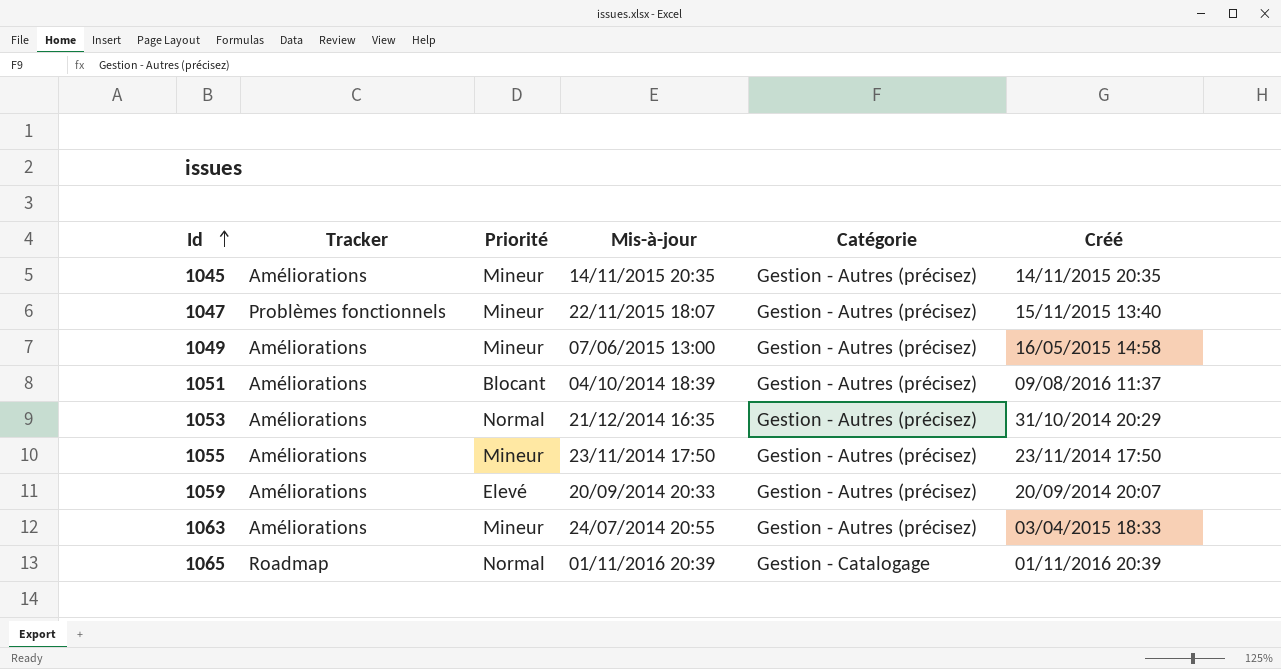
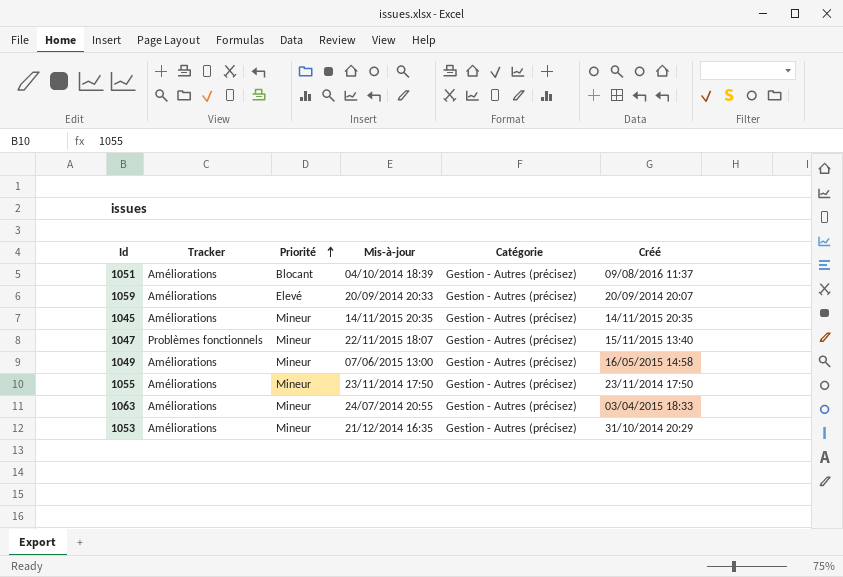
row order: Id ascending -> Priorité ascending
row 1065: Roadmap | Normal | 01/11/2016 20:39 | Gestion - Catalogage | 01/11/2016 20:39 -> none
1053 | Priorité: Normal -> Mineur

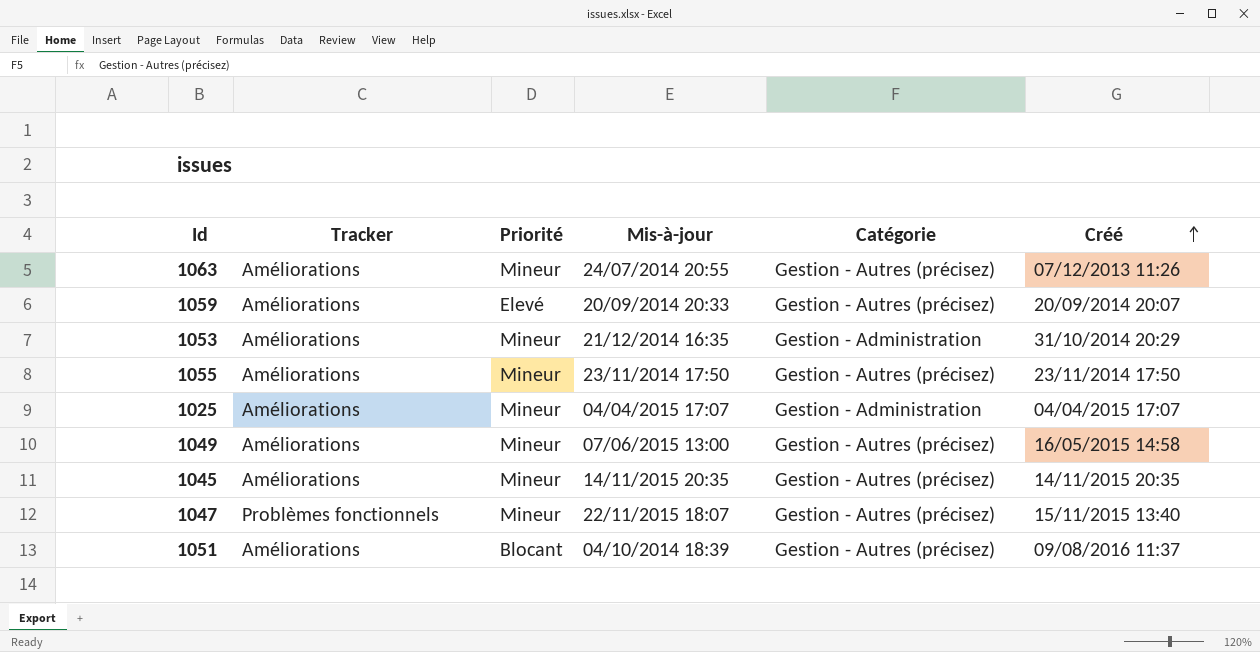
row order: Priorité ascending -> Créé ascending
1063 | Créé: 03/04/2015 18:33 -> 07/12/2013 11:26
1053 | Catégorie: Gestion - Autres (précisez) -> Gestion - Administration
row 1025: none -> Améliorations | Mineur | 04/04/2015 17:07 | Gestion - Administration | 04/04/2015 17:07

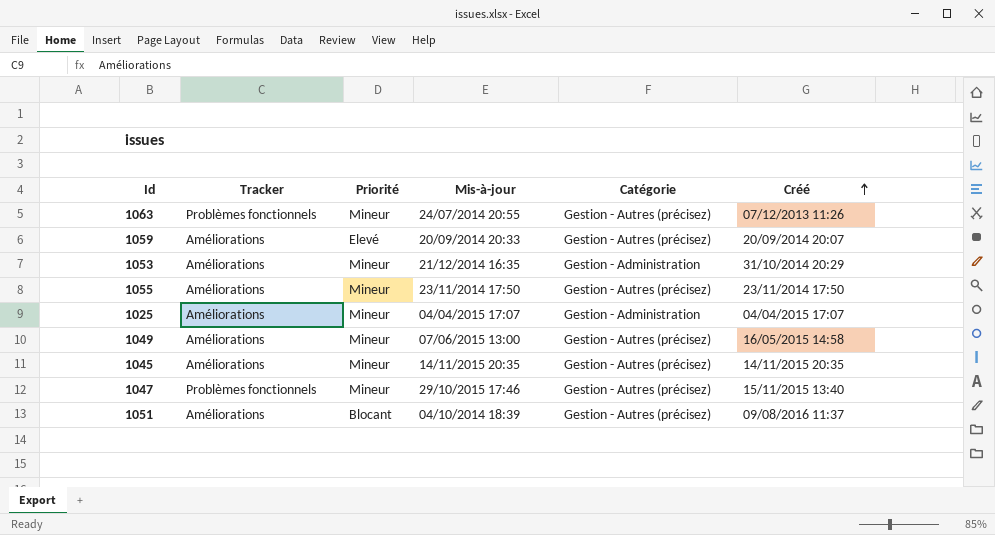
1063 | Tracker: Améliorations -> Problèmes fonctionnels
1047 | Mis-à-jour: 22/11/2015 18:07 -> 29/10/2015 17:46

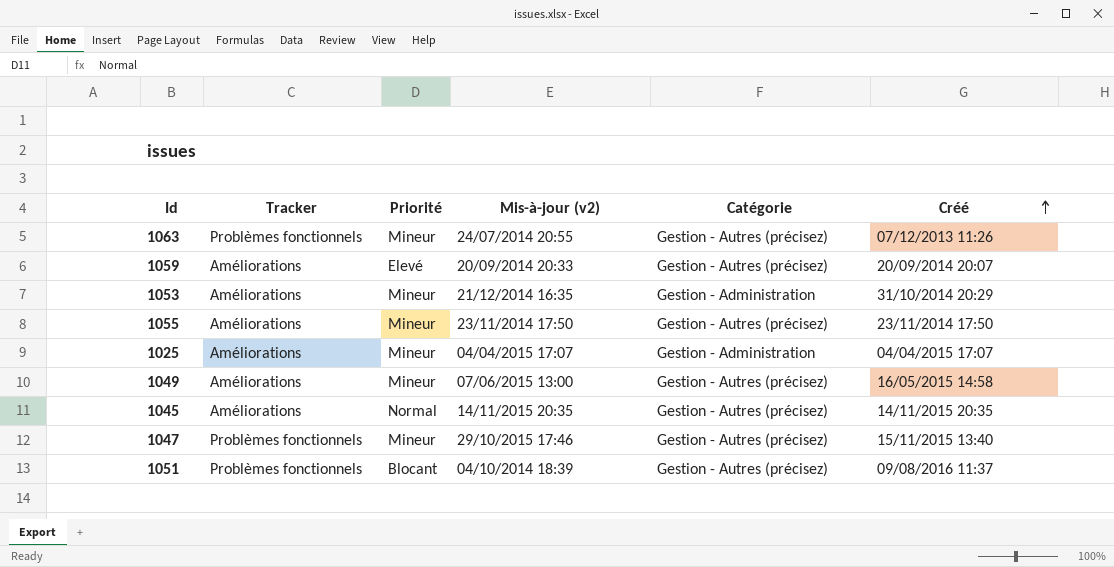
column name: Mis-à-jour -> Mis-à-jour (v2)
1045 | Priorité: Mineur -> Normal
1051 | Tracker: Améliorations -> Problèmes fonctionnels

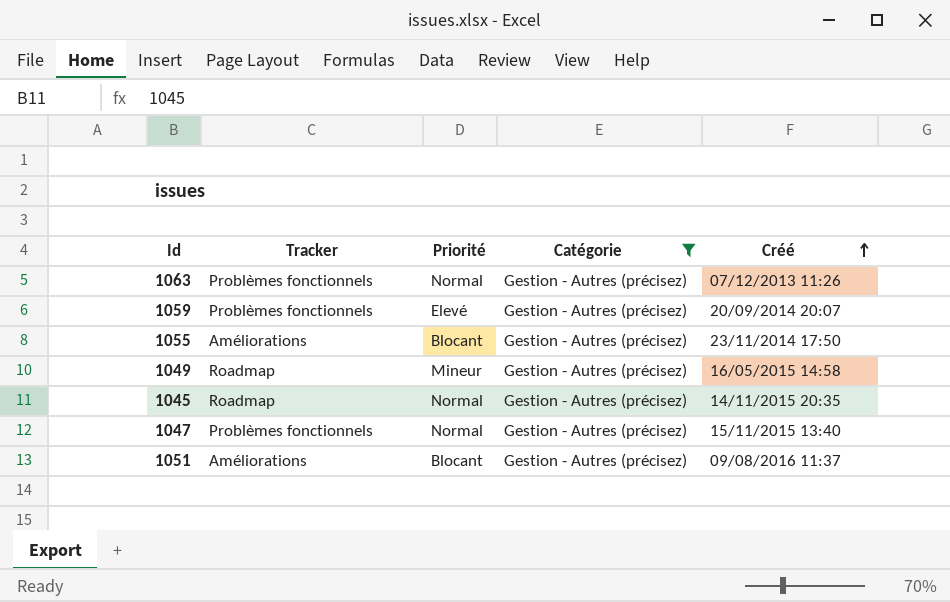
filter: none -> Catégorie = Gestion - Autres (précisez)
column Mis-à-jour (v2) | position: 4 -> none
1063 | Priorité: Mineur -> Normal
1059 | Tracker: Améliorations -> Problèmes fonctionnels
1055 | Priorité: Mineur -> Blocant
1049 | Tracker: Améliorations -> Roadmap
1045 | Tracker: Améliorations -> Roadmap
1047 | Priorité: Mineur -> Normal
1051 | Tracker: Problèmes fonctionnels -> Améliorations

